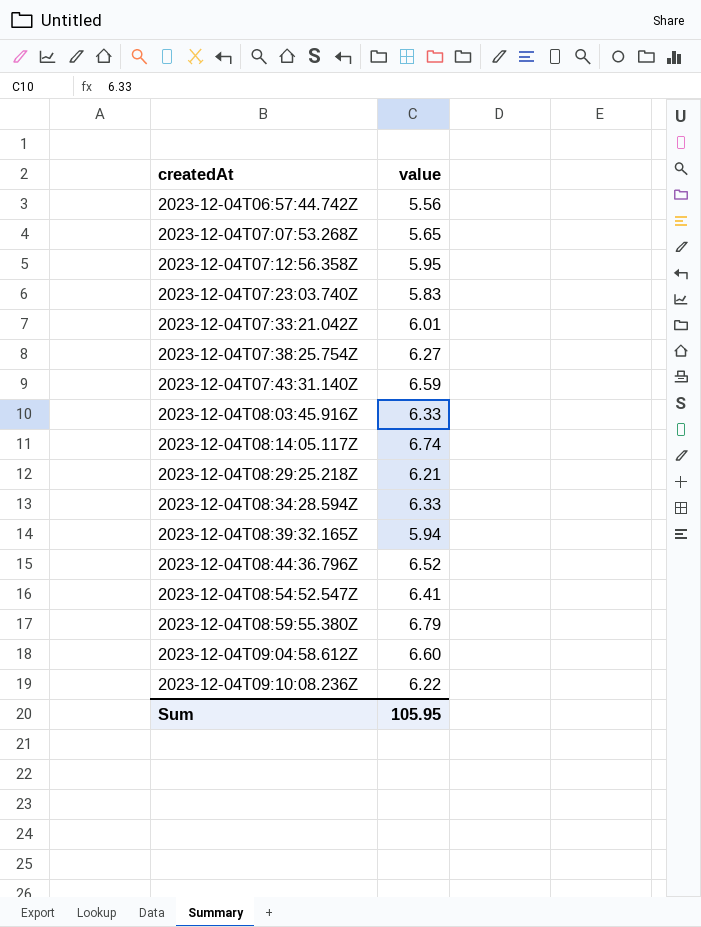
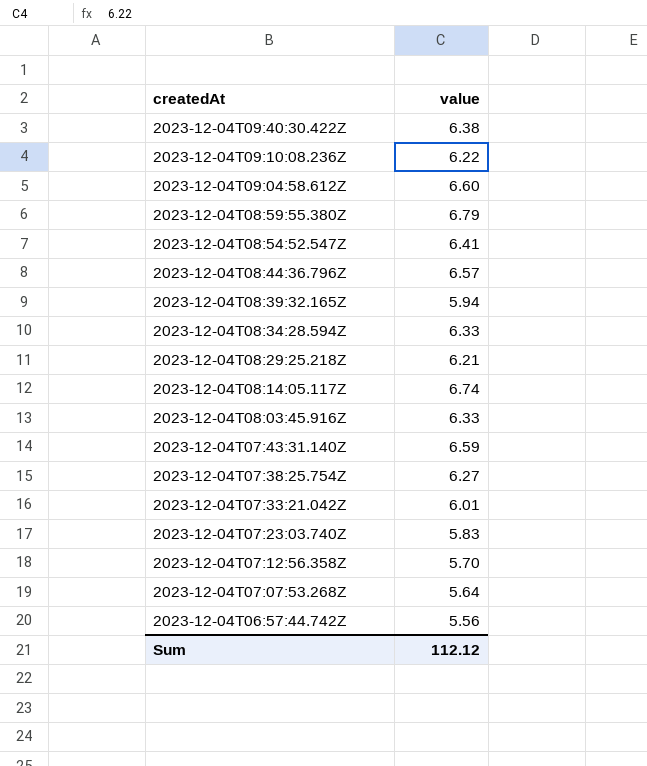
row order: createdAt ascending -> createdAt descending
row 2023-12-04T09:40:30.422Z: none -> 6.38
2023-12-04T08:44:36.796Z | value: 6.52 -> 6.57
2023-12-04T07:12:56.358Z | value: 5.95 -> 5.70
2023-12-04T07:07:53.268Z | value: 5.65 -> 5.64
Sum | value: 105.95 -> 112.12

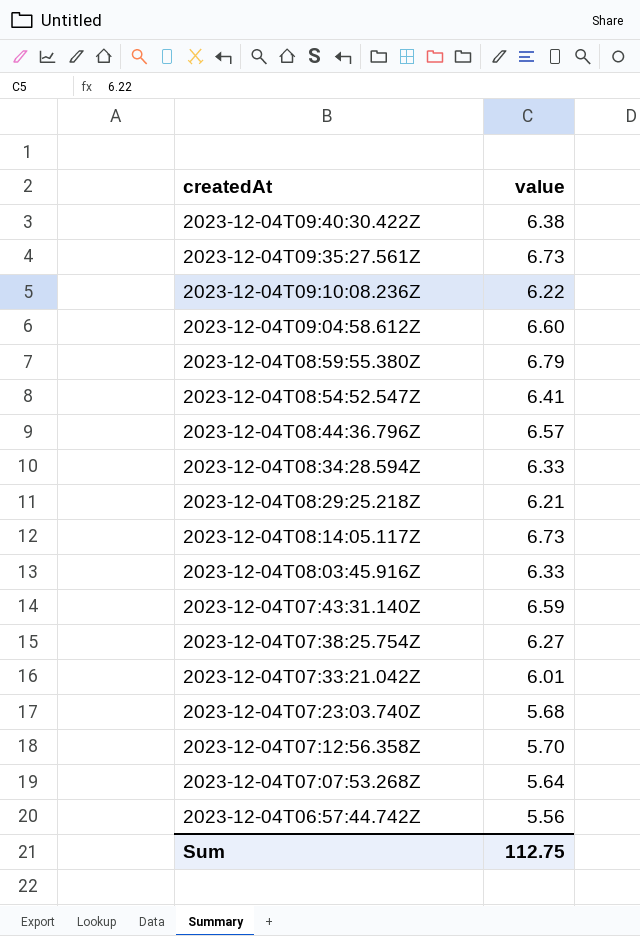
row 2023-12-04T08:39:32.165Z: 5.94 -> none
row 2023-12-04T09:35:27.561Z: none -> 6.73
2023-12-04T08:14:05.117Z | value: 6.74 -> 6.73
2023-12-04T07:23:03.740Z | value: 5.83 -> 5.68
Sum | value: 112.12 -> 112.75

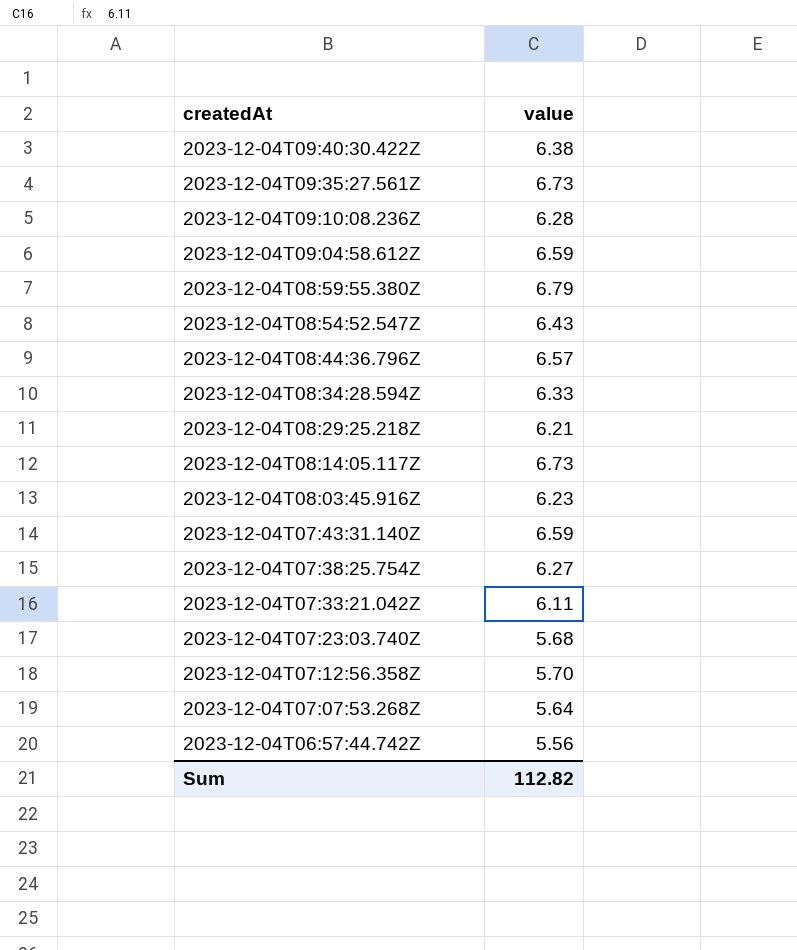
2023-12-04T09:10:08.236Z | value: 6.22 -> 6.28
2023-12-04T09:04:58.612Z | value: 6.60 -> 6.59
2023-12-04T08:54:52.547Z | value: 6.41 -> 6.43
2023-12-04T08:03:45.916Z | value: 6.33 -> 6.23
2023-12-04T07:33:21.042Z | value: 6.01 -> 6.11
Sum | value: 112.75 -> 112.82

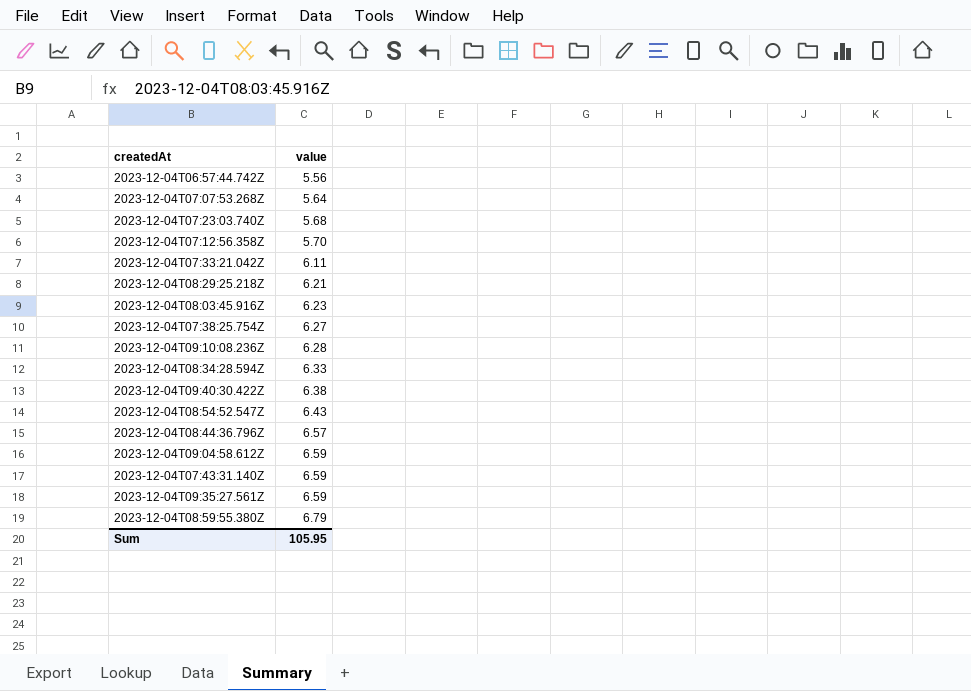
row order: createdAt descending -> value ascending
row 2023-12-04T08:14:05.117Z: 6.73 -> none
2023-12-04T09:35:27.561Z | value: 6.73 -> 6.59
Sum | value: 112.82 -> 105.95

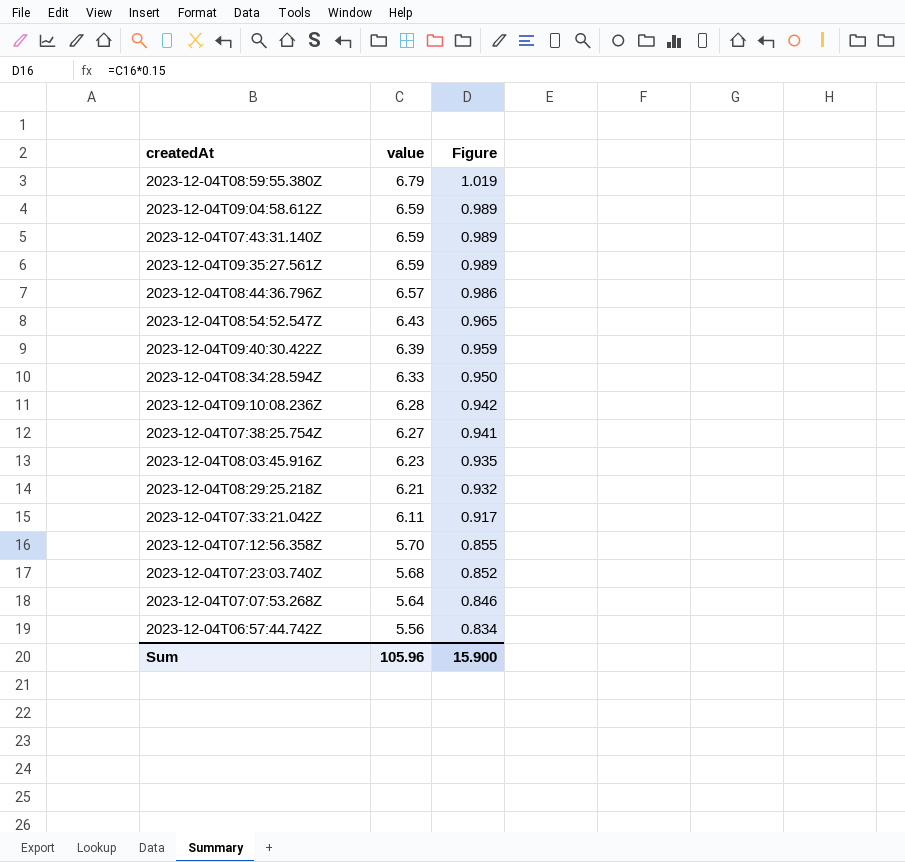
row order: value ascending -> value descending
column Figure | formula: none -> [value] * 0.15
2023-12-04T09:40:30.422Z | value: 6.38 -> 6.39
Sum | value: 105.95 -> 105.96

